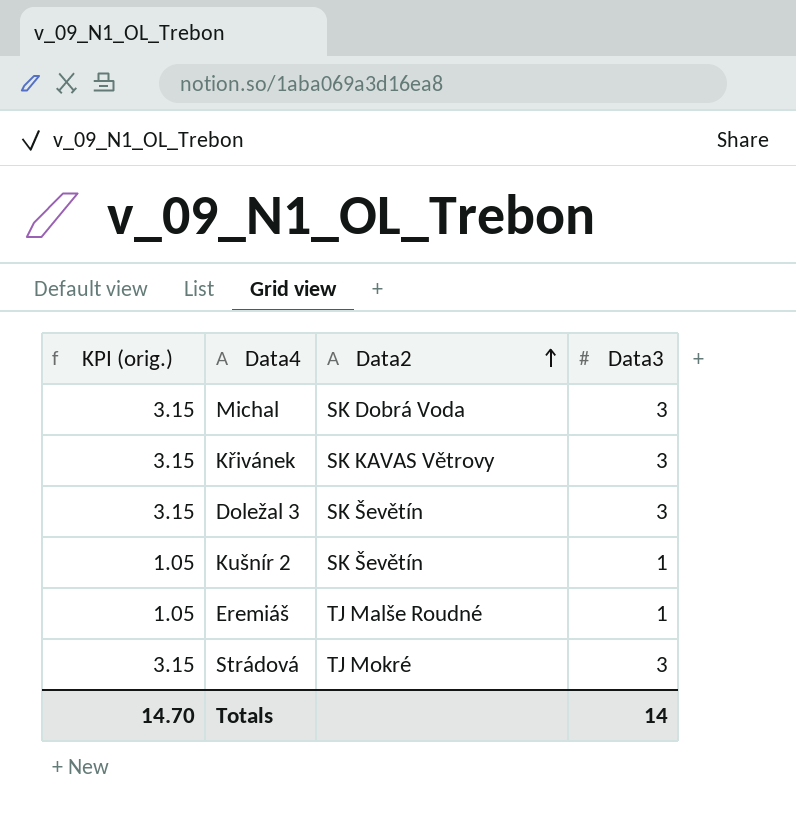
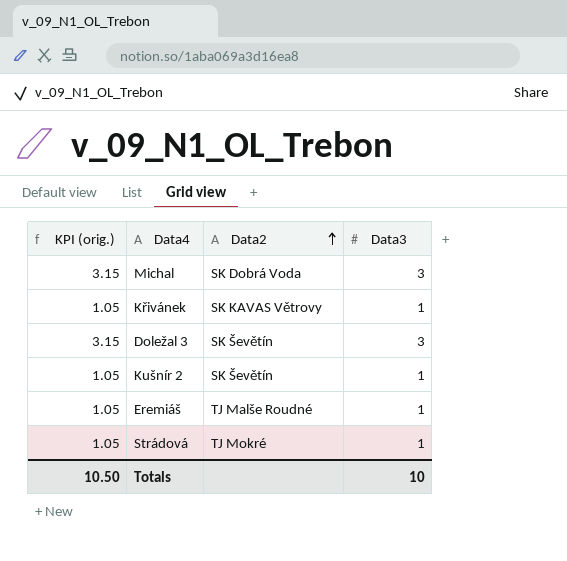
Křivánek | KPI (orig.): 3.15 -> 1.05
Křivánek | Data3: 3 -> 1
Strádová | KPI (orig.): 3.15 -> 1.05
Strádová | Data3: 3 -> 1
Totals | KPI (orig.): 14.70 -> 10.50
Totals | Data3: 14 -> 10

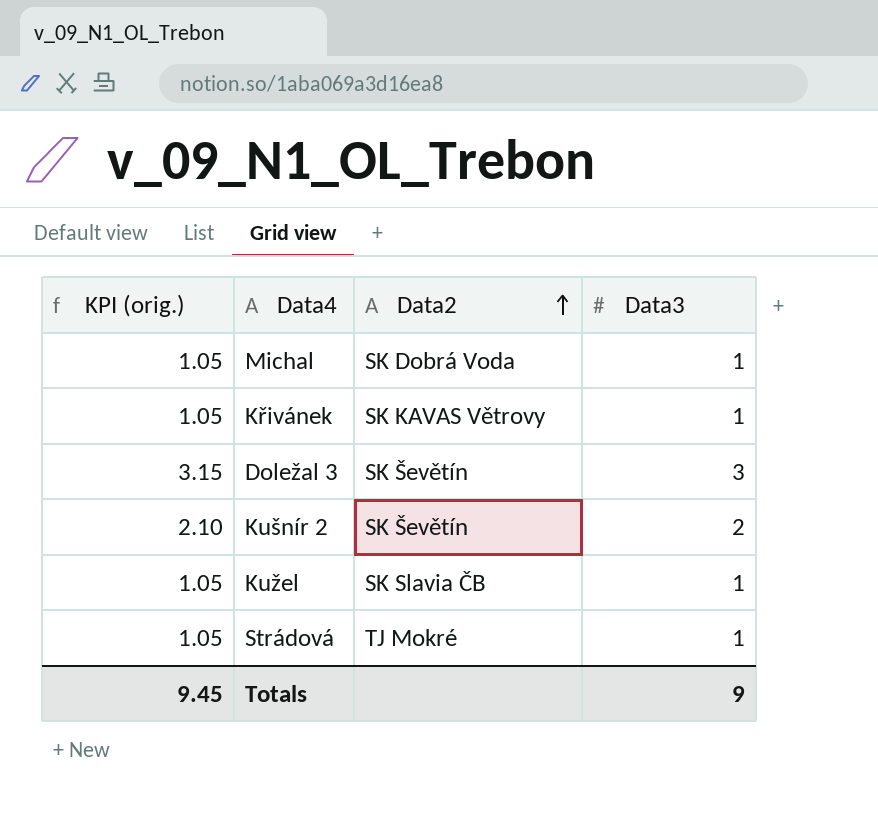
row Eremiáš: 1.05 | TJ Malše Roudné | 1 -> none
Michal | KPI (orig.): 3.15 -> 1.05
Michal | Data3: 3 -> 1
Kušnír 2 | KPI (orig.): 1.05 -> 2.10
Kušnír 2 | Data3: 1 -> 2
row Kužel: none -> 1.05 | SK Slavia ČB | 1
Totals | KPI (orig.): 10.50 -> 9.45
Totals | Data3: 10 -> 9

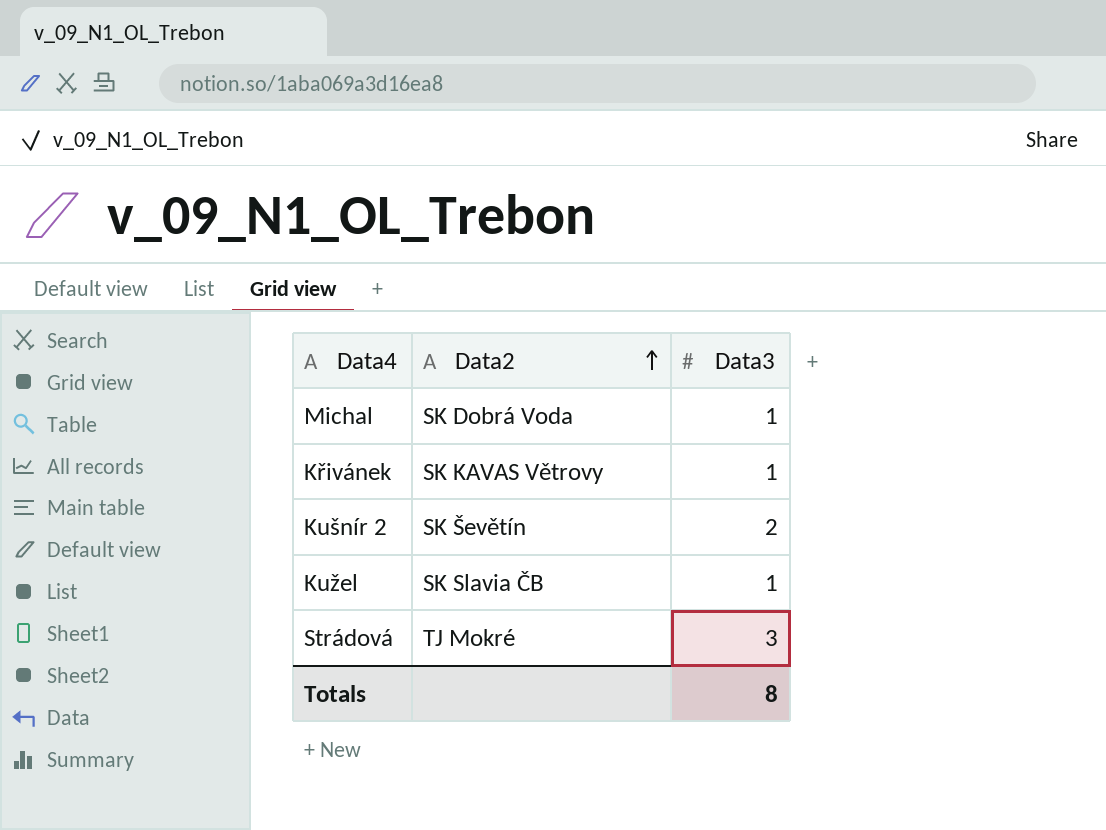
column KPI (orig.) | formula: [Data3] * 1.05 -> none
row Doležal 3: 3.15 | SK Ševětín | 3 -> none
Strádová | Data3: 1 -> 3
Totals | Data3: 9 -> 8

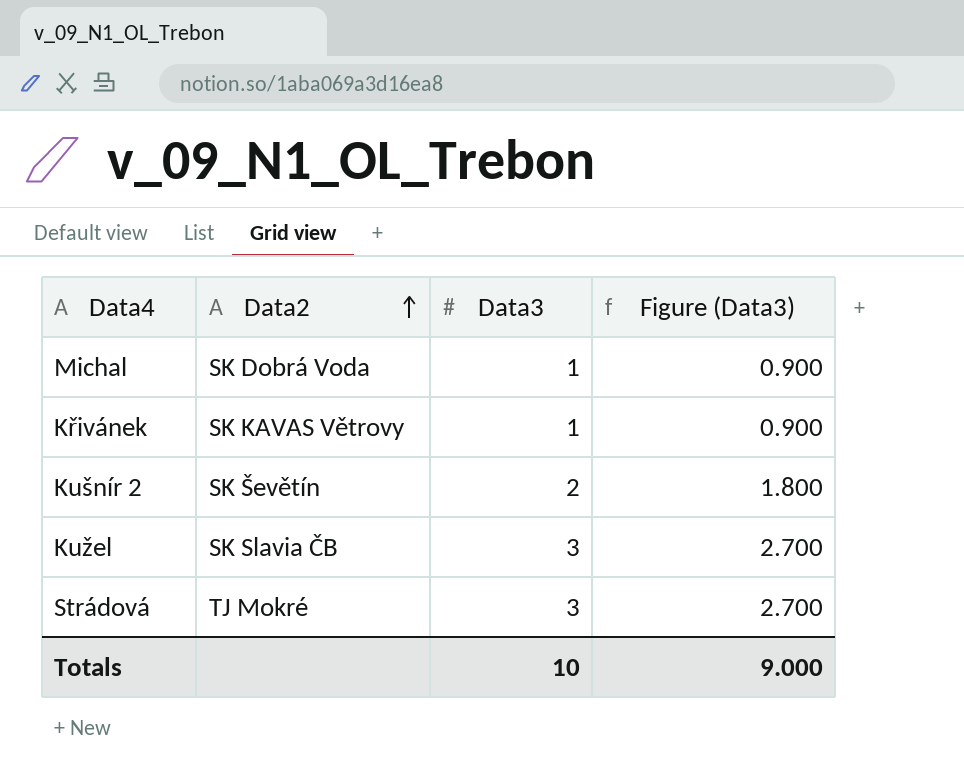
column Figure (Data3) | formula: none -> [Data3] * 0.9
Kužel | Data3: 1 -> 3
Totals | Data3: 8 -> 10

